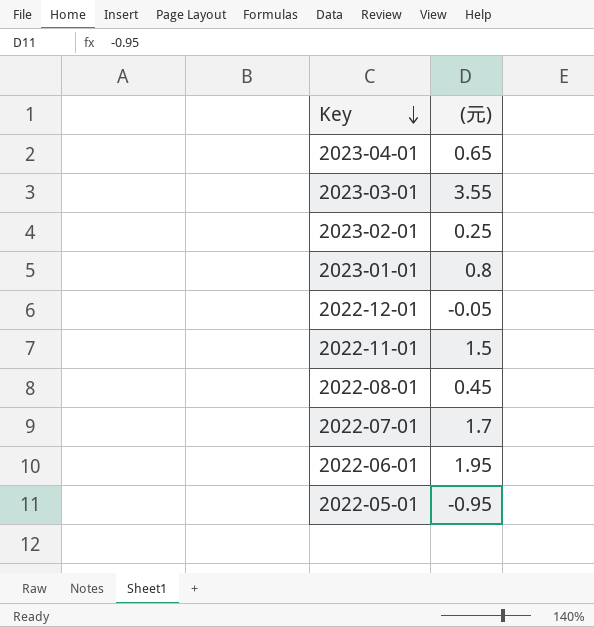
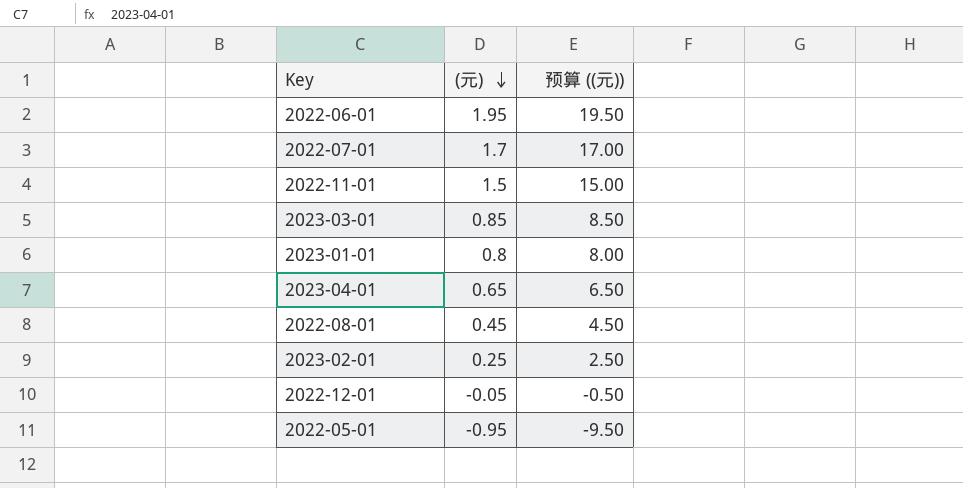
row order: Key descending -> (元) descending
column 预算 ((元)) | formula: none -> [(元)] * 10
2023-03-01 | (元): 3.55 -> 0.85

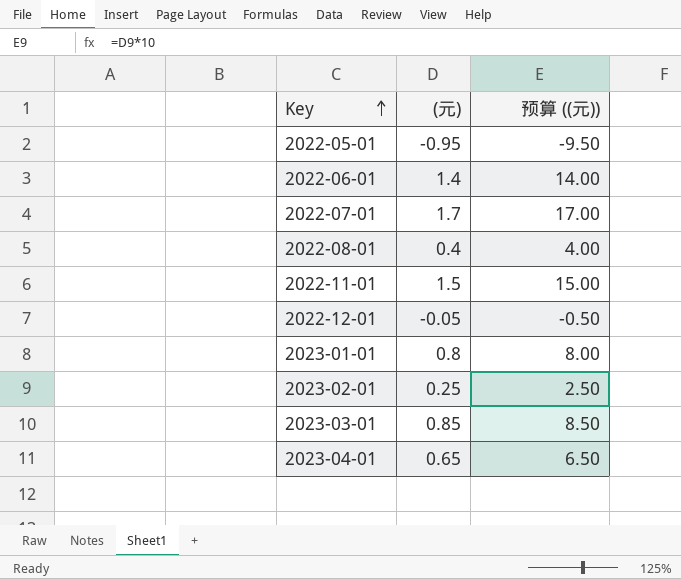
row order: (元) descending -> Key ascending
2022-06-01 | (元): 1.95 -> 1.4
2022-06-01 | 预算 ((元)): 19.50 -> 14.00
2022-08-01 | (元): 0.45 -> 0.4
2022-08-01 | 预算 ((元)): 4.50 -> 4.00

